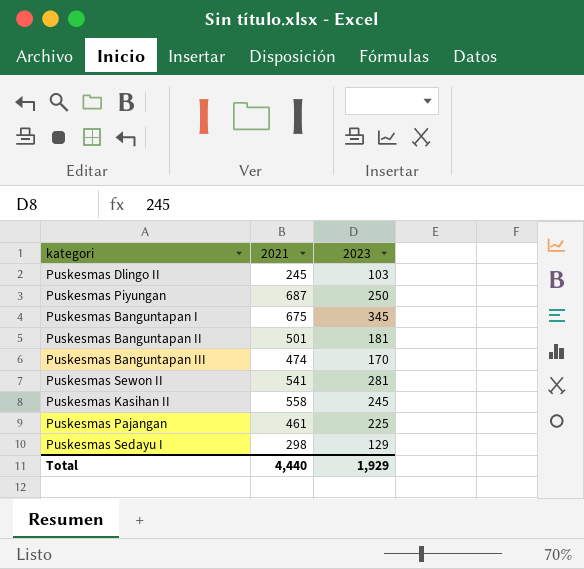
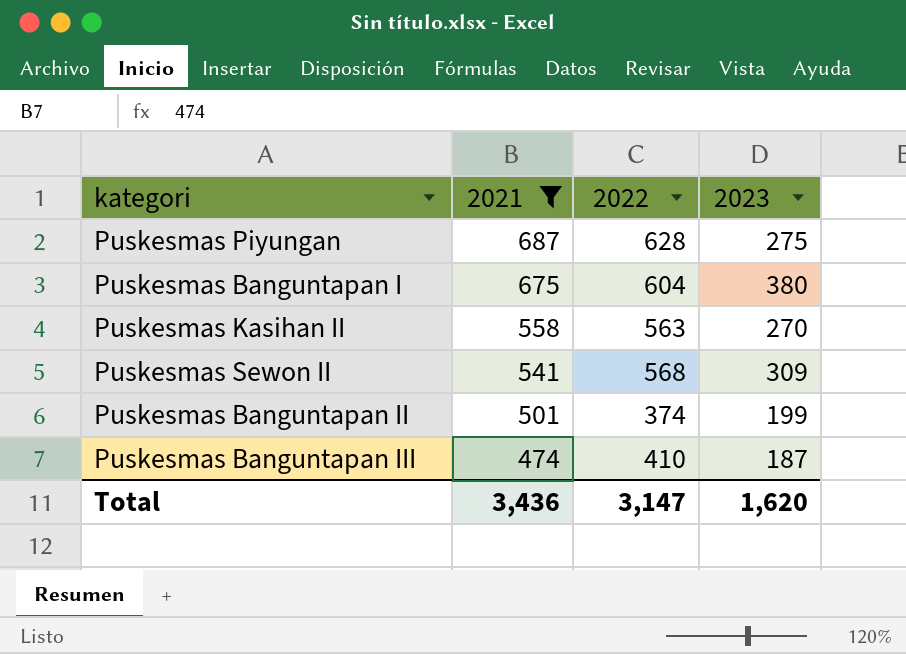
filter: none -> 2021 >= 474
row order: none -> 2021 descending
column 2022 | position: none -> 3
Puskesmas Piyungan | 2023: 250 -> 275
Puskesmas Banguntapan I | 2023: 345 -> 380
Puskesmas Kasihan II | 2023: 245 -> 270
Puskesmas Sewon II | 2023: 281 -> 309
Puskesmas Banguntapan II | 2023: 181 -> 199
Puskesmas Banguntapan III | 2023: 170 -> 187
Total | 2021: 4,440 -> 3,436
Total | 2023: 1,929 -> 1,620

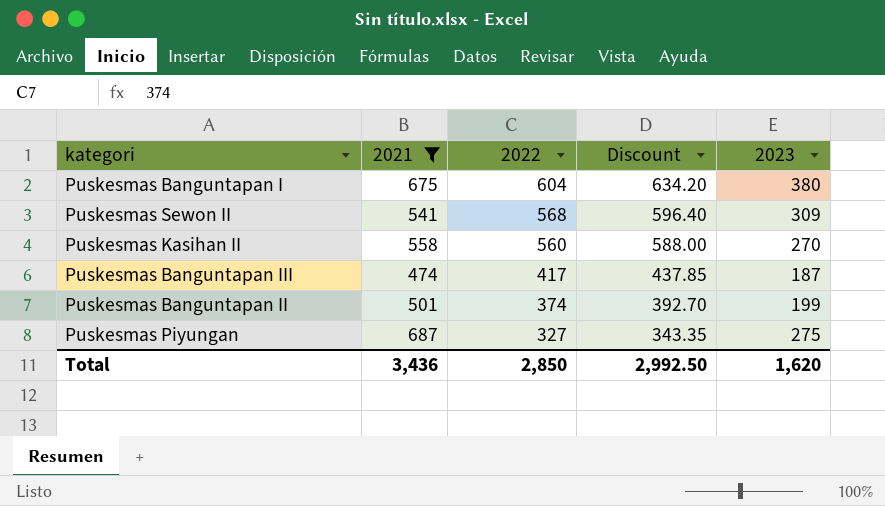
row order: 2021 descending -> 2022 descending
column Discount | formula: none -> [2022] * 1.05
Puskesmas Kasihan II | 2022: 563 -> 560
Puskesmas Banguntapan III | 2022: 410 -> 417
Puskesmas Piyungan | 2022: 628 -> 327
Total | 2022: 3,147 -> 2,850

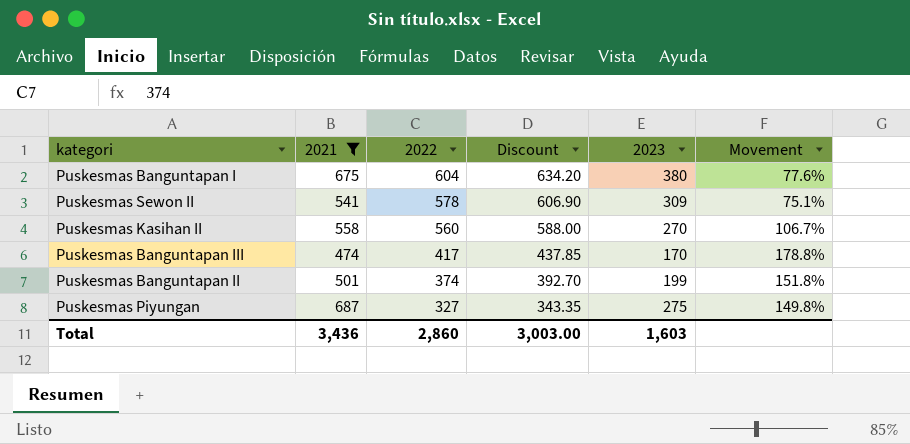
column Movement | formula: none -> ([2021] - [2023]) / [2023]
Puskesmas Sewon II | 2022: 568 -> 578
Puskesmas Sewon II | Discount: 596.40 -> 606.90
Puskesmas Banguntapan III | 2023: 187 -> 170
Total | 2022: 2,850 -> 2,860
Total | Discount: 2,992.50 -> 3,003.00
Total | 2023: 1,620 -> 1,603

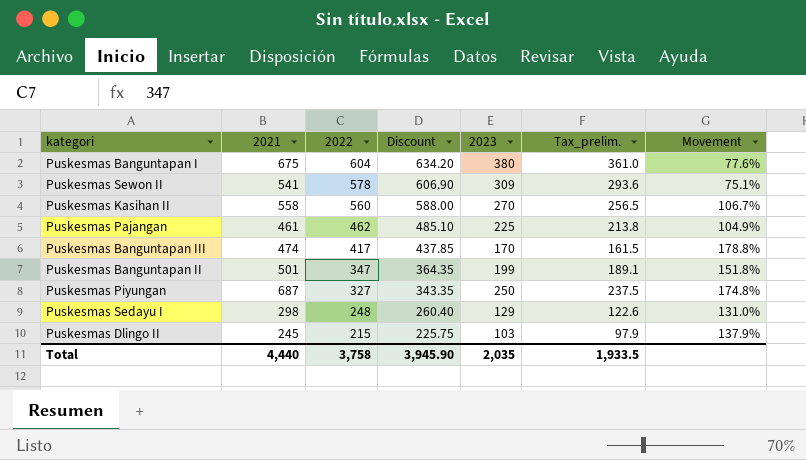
filter: 2021 >= 474 -> none
column Tax_prelim. | formula: none -> [2023] * 0.95
Puskesmas Banguntapan II | 2022: 374 -> 347
Puskesmas Banguntapan II | Discount: 392.70 -> 364.35
Puskesmas Piyungan | 2023: 275 -> 250
Puskesmas Piyungan | Movement: 149.8% -> 174.8%
Total | 2021: 3,436 -> 4,440
Total | 2022: 2,860 -> 3,758
Total | Discount: 3,003.00 -> 3,945.90
Total | 2023: 1,603 -> 2,035

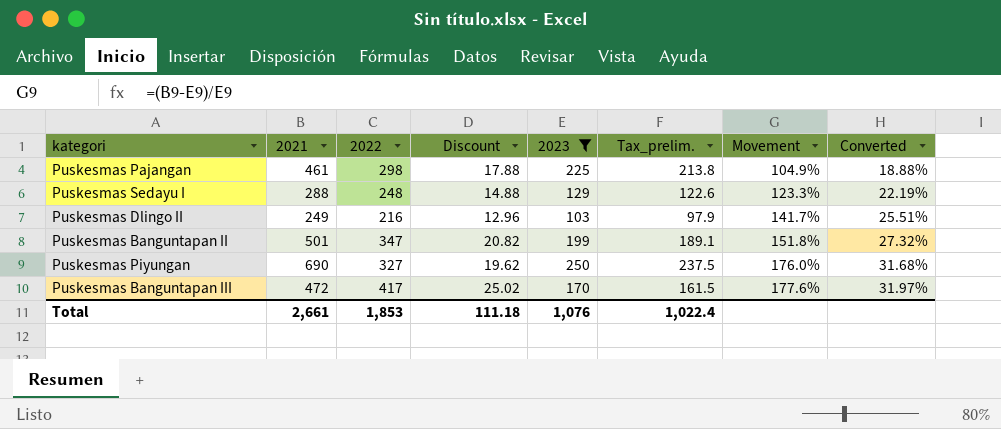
filter: none -> 2023 <= 250
row order: 2022 descending -> Movement ascending
column Discount | formula: [2022] * 1.05 -> [2022] * 0.06
column Converted | formula: none -> [Movement] * 0.18
Puskesmas Pajangan | 2022: 462 -> 298
Puskesmas Sedayu I | 2021: 298 -> 288
Puskesmas Sedayu I | Movement: 131.0% -> 123.3%
Puskesmas Dlingo II | 2021: 245 -> 249
Puskesmas Dlingo II | 2022: 215 -> 216
Puskesmas Dlingo II | Movement: 137.9% -> 141.7%
Puskesmas Piyungan | 2021: 687 -> 690
Puskesmas Piyungan | Movement: 174.8% -> 176.0%
Puskesmas Banguntapan III | 2021: 474 -> 472
Puskesmas Banguntapan III | Movement: 178.8% -> 177.6%
Total | 2021: 4,440 -> 2,661
Total | 2022: 3,758 -> 1,853
Total | Discount: 3,945.90 -> 111.18
Total | 2023: 2,035 -> 1,076
Total | Tax_prelim.: 1,933.5 -> 1,022.4

